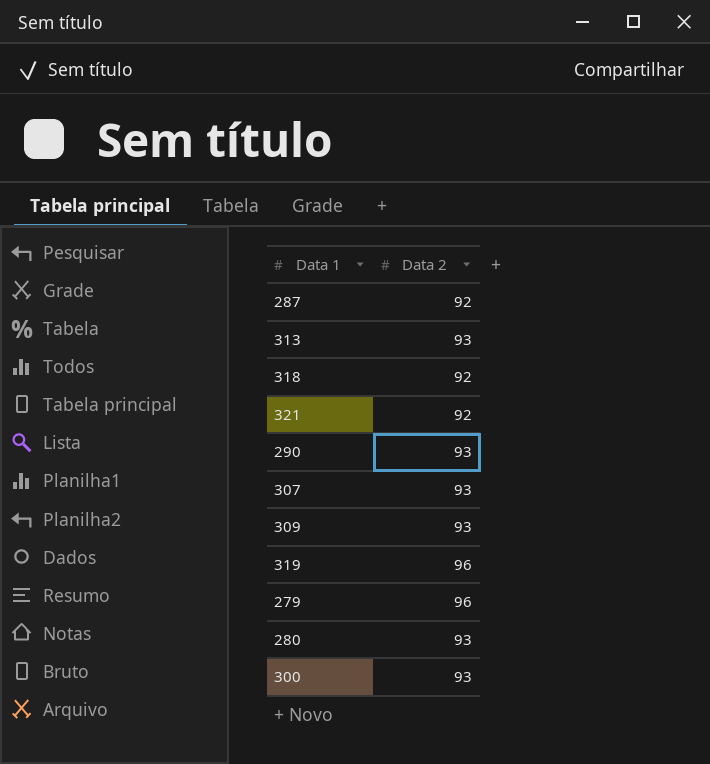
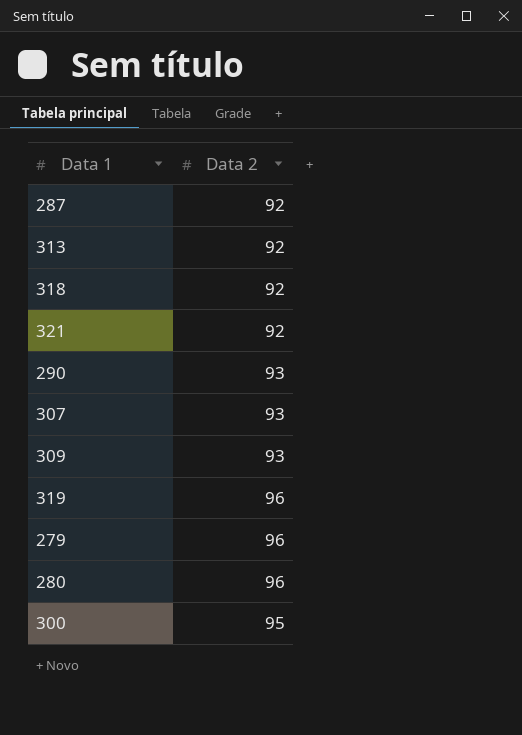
313 | Data 2: 93 -> 92
280 | Data 2: 93 -> 96
300 | Data 2: 93 -> 95

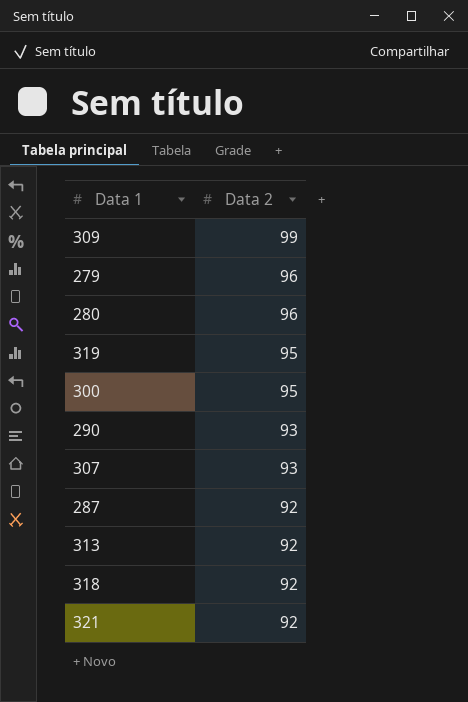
row order: none -> Data 2 descending
309 | Data 2: 93 -> 99
319 | Data 2: 96 -> 95

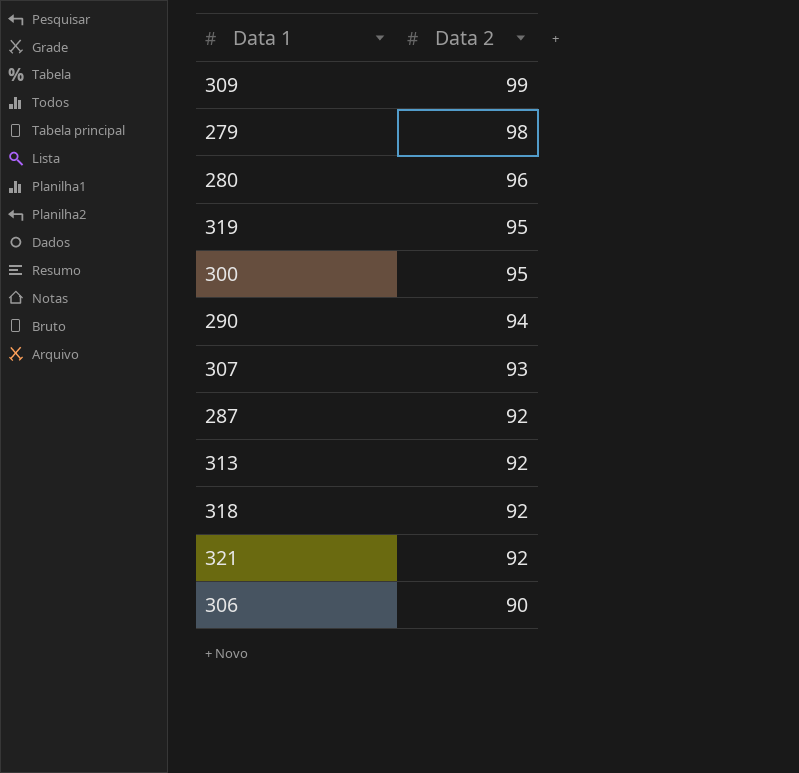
279 | Data 2: 96 -> 98
290 | Data 2: 93 -> 94
row 306: none -> 90

